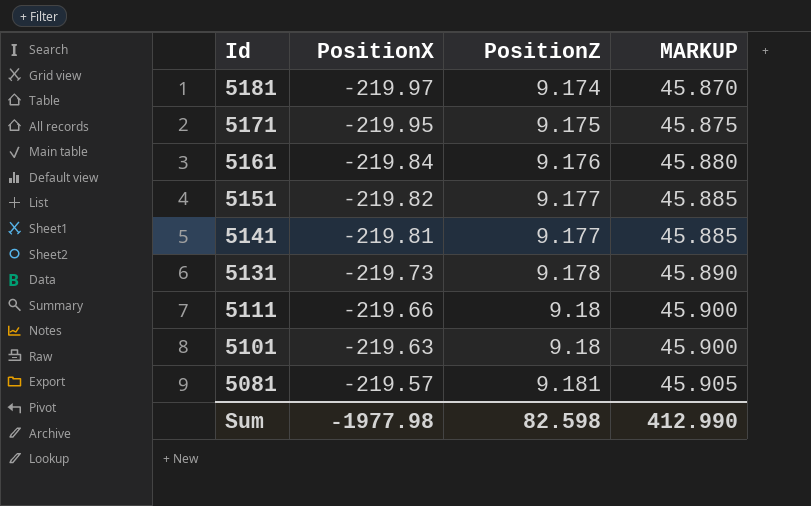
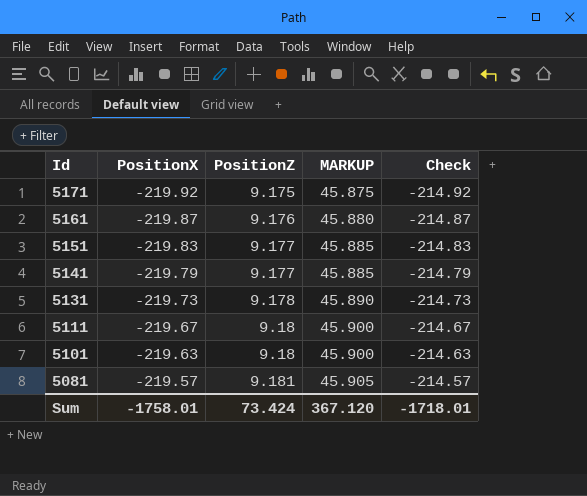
column Check | formula: none -> [PositionX] + 5
row 5181: -219.97 | 9.174 | 45.870 -> none
5171 | PositionX: -219.95 -> -219.92
5161 | PositionX: -219.84 -> -219.87
5151 | PositionX: -219.82 -> -219.83
5141 | PositionX: -219.81 -> -219.79
5111 | PositionX: -219.66 -> -219.67
Sum | PositionX: -1977.98 -> -1758.01
Sum | PositionZ: 82.598 -> 73.424
Sum | MARKUP: 412.990 -> 367.120

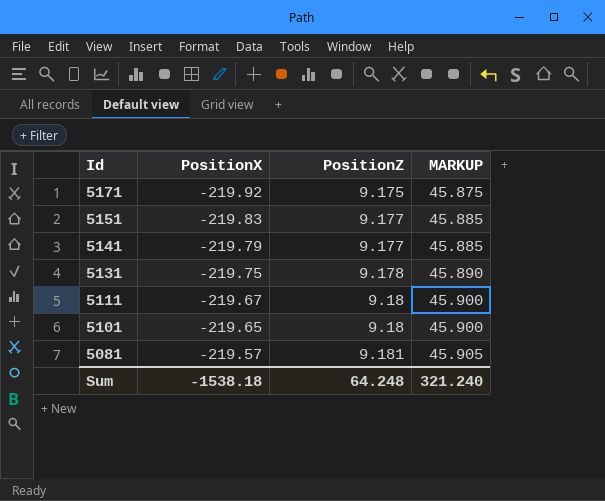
column Check | formula: [PositionX] + 5 -> none
row 5161: -219.87 | 9.176 | 45.880 | -214.87 -> none
5131 | PositionX: -219.73 -> -219.75
5101 | PositionX: -219.63 -> -219.65
Sum | PositionX: -1758.01 -> -1538.18
Sum | PositionZ: 73.424 -> 64.248
Sum | MARKUP: 367.120 -> 321.240

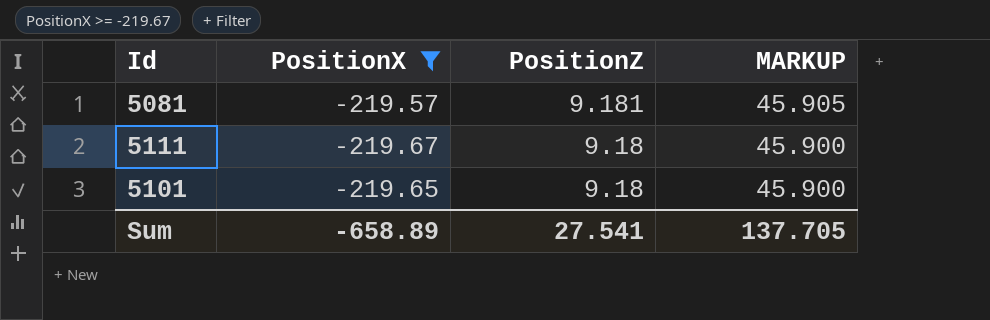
filter: none -> PositionX >= -219.67
row order: Id descending -> PositionZ descending
Sum | PositionX: -1538.18 -> -658.89
Sum | PositionZ: 64.248 -> 27.541
Sum | MARKUP: 321.240 -> 137.705

